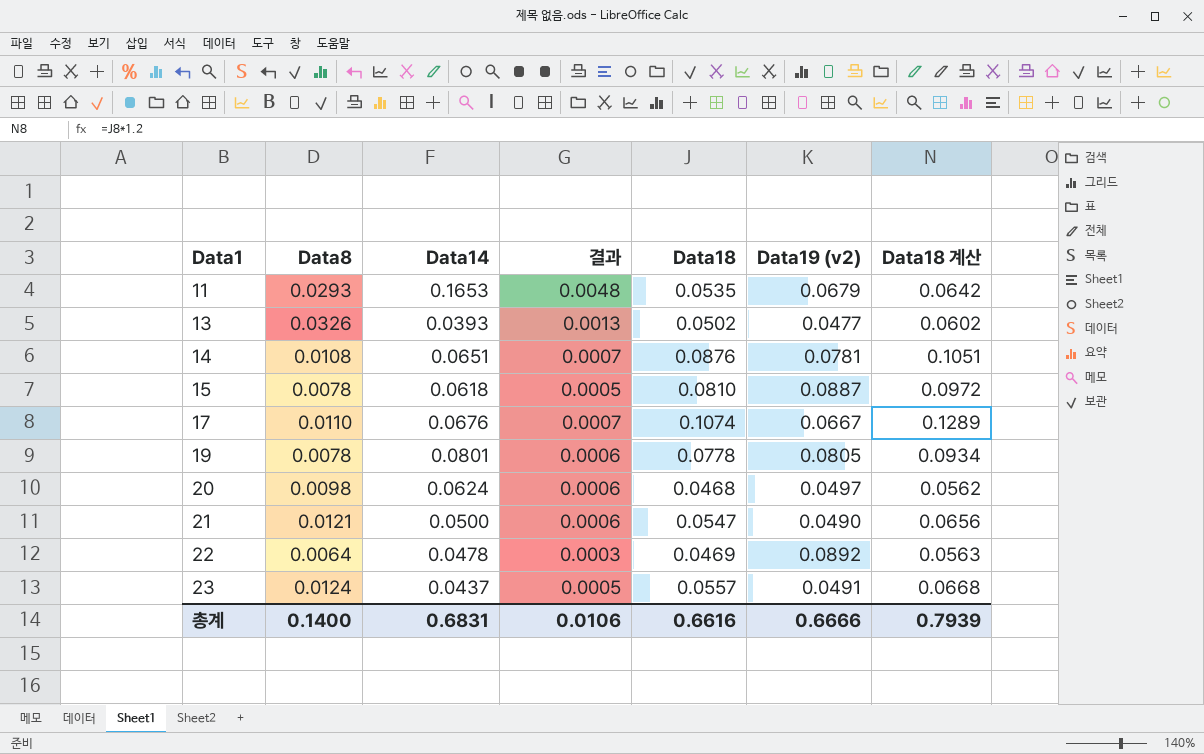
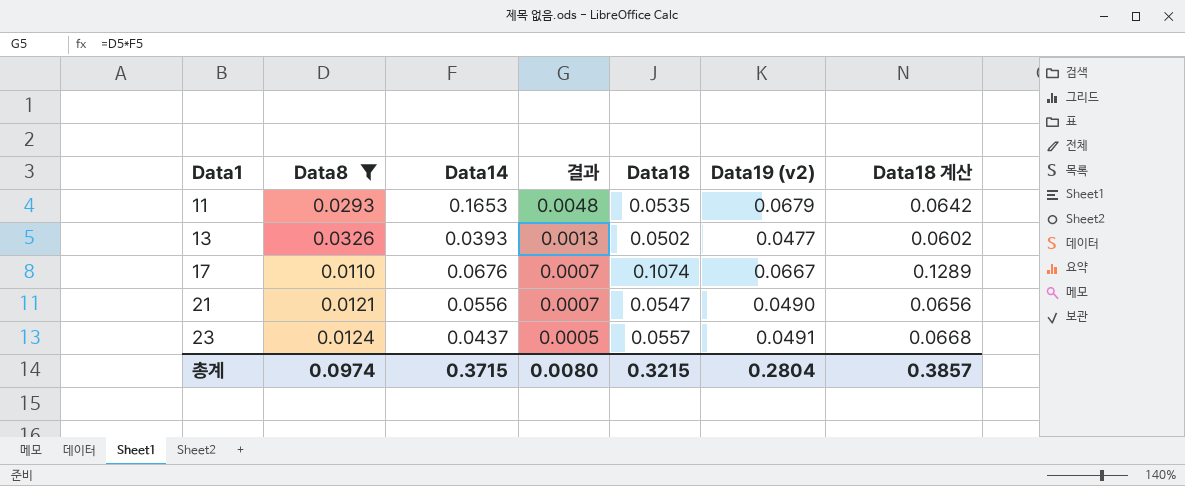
filter: none -> Data8 >= 0.0110
21 | Data14: 0.0500 -> 0.0556
21 | 결과: 0.0006 -> 0.0007
총계 | Data8: 0.1400 -> 0.0974
총계 | Data14: 0.6831 -> 0.3715
총계 | 결과: 0.0106 -> 0.0080
총계 | Data18: 0.6616 -> 0.3215
총계 | Data19 (v2): 0.6666 -> 0.2804
총계 | Data18 계산: 0.7939 -> 0.3857

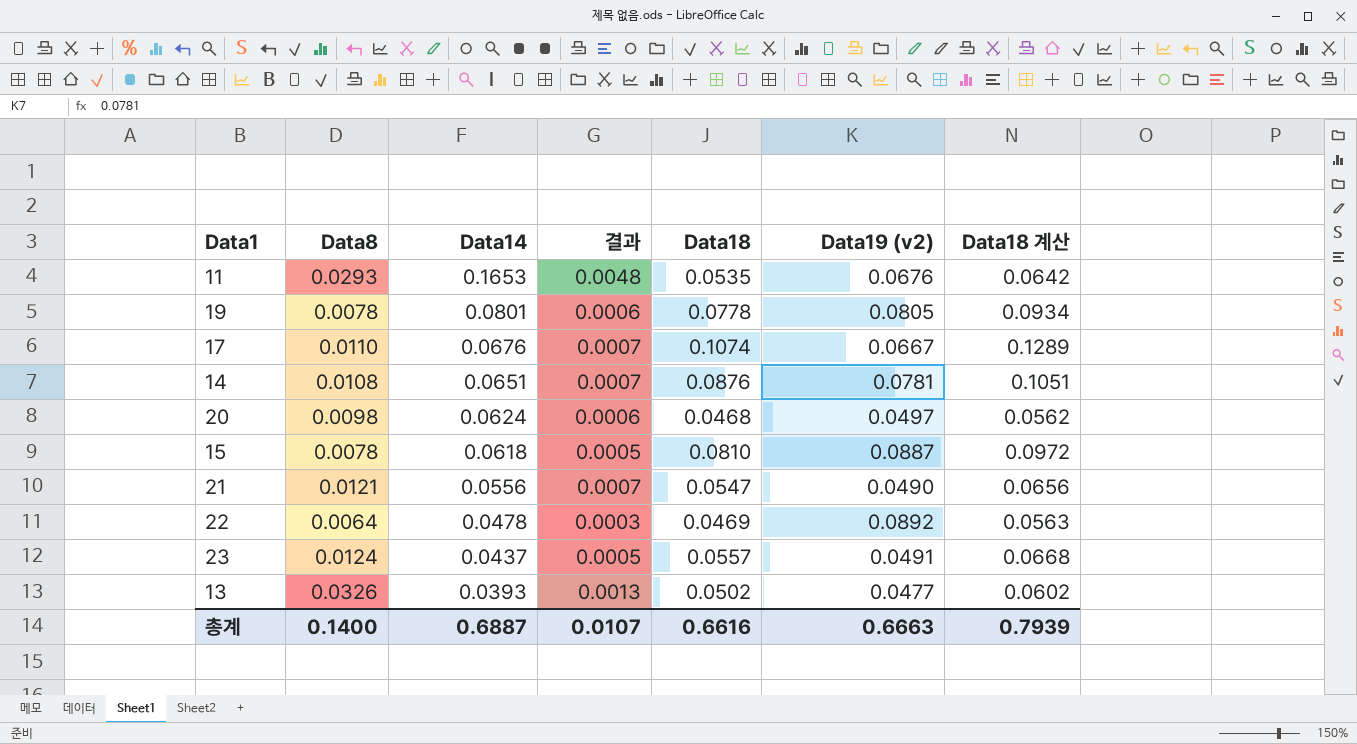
filter: Data8 >= 0.0110 -> none
row order: Data1 ascending -> Data14 descending
11 | Data19 (v2): 0.0679 -> 0.0676
총계 | Data8: 0.0974 -> 0.1400
총계 | Data14: 0.3715 -> 0.6887
총계 | 결과: 0.0080 -> 0.0107
총계 | Data18: 0.3215 -> 0.6616
총계 | Data19 (v2): 0.2804 -> 0.6663
총계 | Data18 계산: 0.3857 -> 0.7939

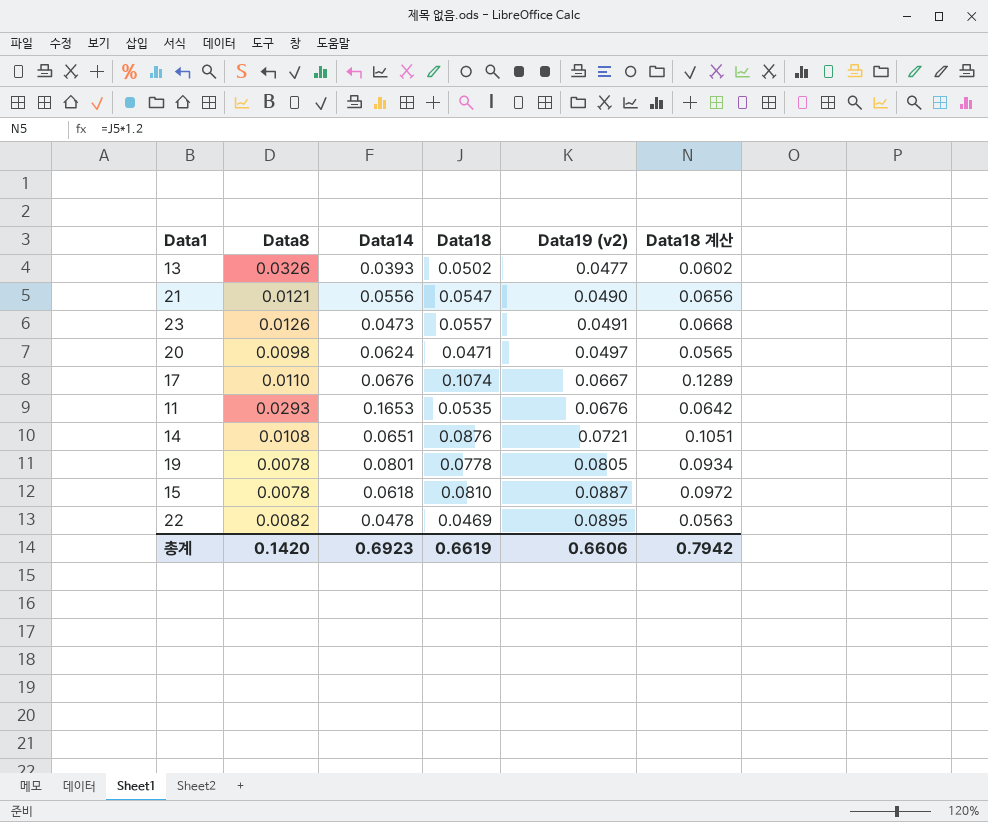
row order: Data14 descending -> Data19 (v2) ascending
column 결과 | formula: [Data8] * [Data14] -> none
23 | Data8: 0.0124 -> 0.0126
23 | Data14: 0.0437 -> 0.0473
20 | Data18: 0.0468 -> 0.0471
20 | Data18 계산: 0.0562 -> 0.0565
14 | Data19 (v2): 0.0781 -> 0.0721
22 | Data8: 0.0064 -> 0.0082
22 | Data19 (v2): 0.0892 -> 0.0895
총계 | Data8: 0.1400 -> 0.1420
총계 | Data14: 0.6887 -> 0.6923
총계 | Data18: 0.6616 -> 0.6619
총계 | Data19 (v2): 0.6663 -> 0.6606
총계 | Data18 계산: 0.7939 -> 0.7942

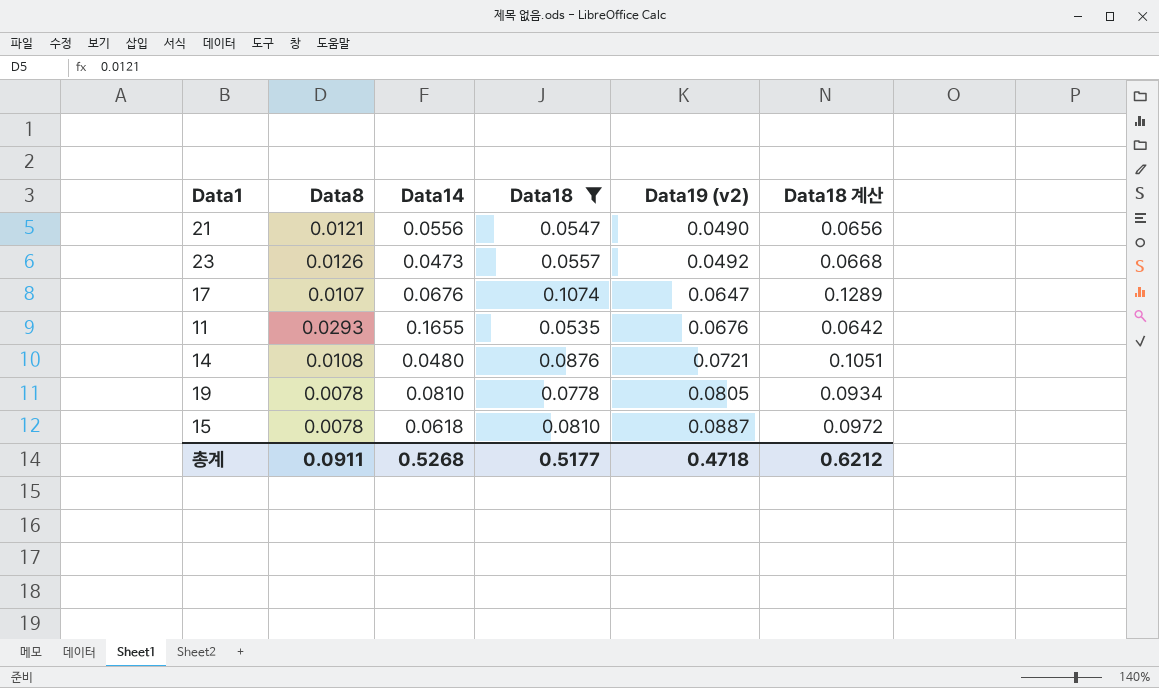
filter: none -> Data18 >= 0.0535
23 | Data19 (v2): 0.0491 -> 0.0492
17 | Data8: 0.0110 -> 0.0107
17 | Data19 (v2): 0.0667 -> 0.0647
11 | Data14: 0.1653 -> 0.1655
14 | Data14: 0.0651 -> 0.0480
19 | Data14: 0.0801 -> 0.0810
총계 | Data8: 0.1420 -> 0.0911
총계 | Data14: 0.6923 -> 0.5268
총계 | Data18: 0.6619 -> 0.5177
총계 | Data19 (v2): 0.6606 -> 0.4718
총계 | Data18 계산: 0.7942 -> 0.6212

